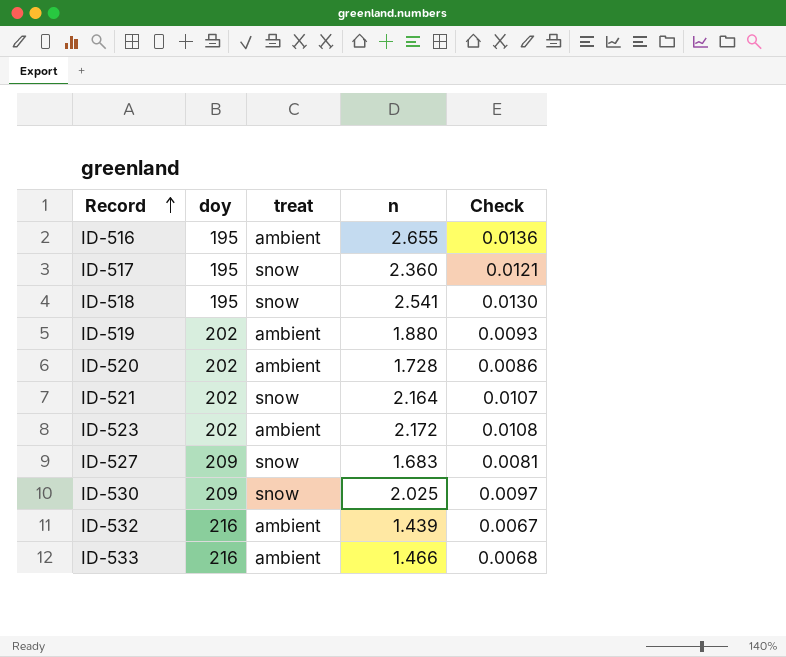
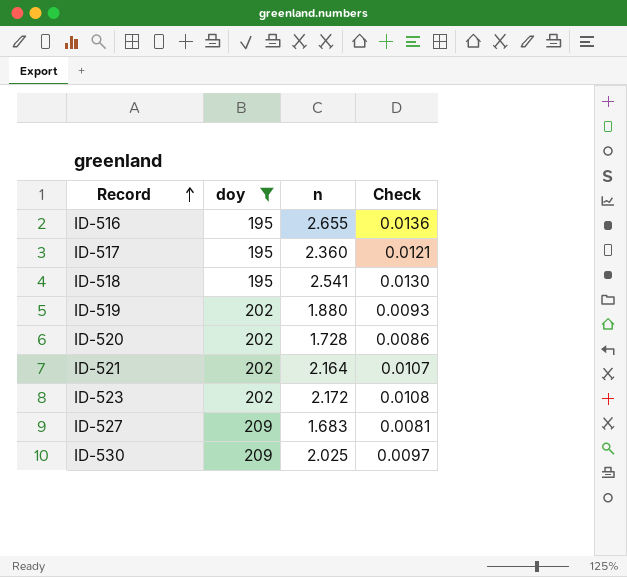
filter: none -> doy != 216
column treat | position: 3 -> none

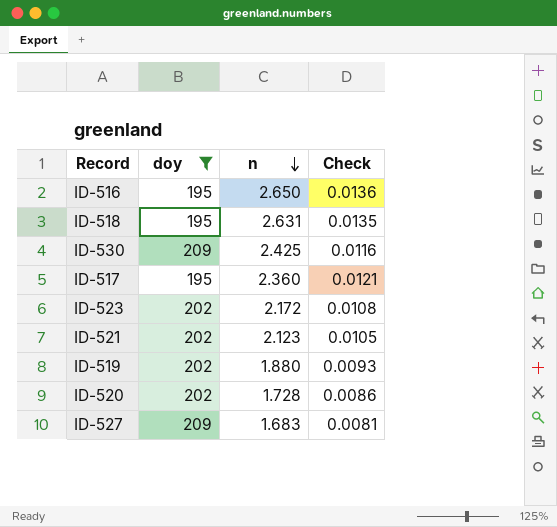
row order: Record ascending -> n descending
ID-516 | n: 2.655 -> 2.650
ID-518 | n: 2.541 -> 2.631
ID-518 | Check: 0.0130 -> 0.0135
ID-530 | n: 2.025 -> 2.425
ID-530 | Check: 0.0097 -> 0.0116
ID-521 | n: 2.164 -> 2.123
ID-521 | Check: 0.0107 -> 0.0105

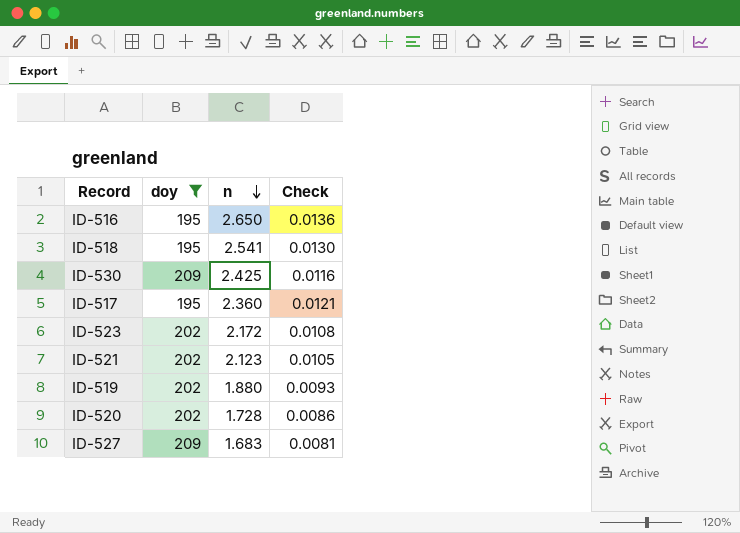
ID-518 | n: 2.631 -> 2.541
ID-518 | Check: 0.0135 -> 0.0130

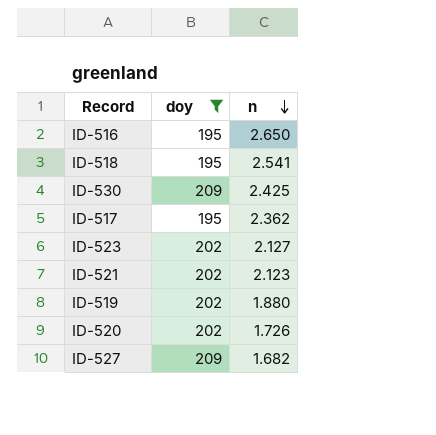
column Check | formula: [n] / [doy] -> none
ID-517 | n: 2.360 -> 2.362
ID-523 | n: 2.172 -> 2.127
ID-520 | n: 1.728 -> 1.726
ID-527 | n: 1.683 -> 1.682

